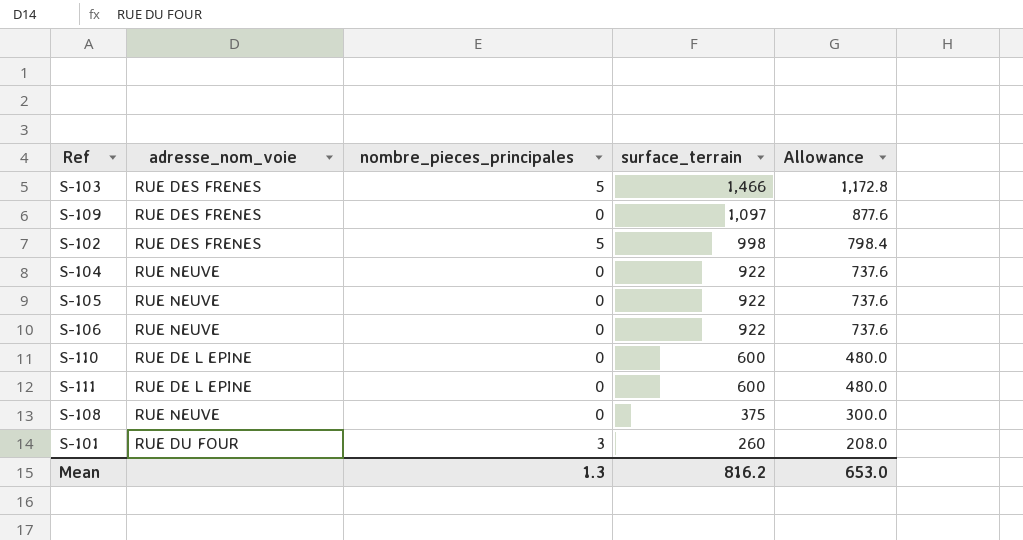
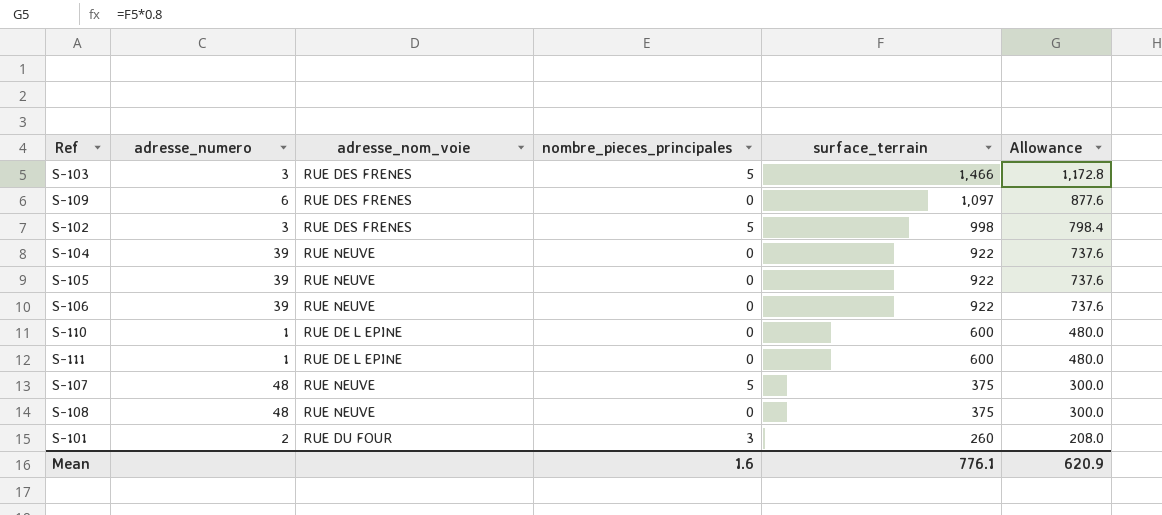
column adresse_numero | position: none -> 2
row S-107: none -> 48 | RUE NEUVE | 5 | 375 | 300.0
Mean | nombre_pieces_principales: 1.3 -> 1.6
Mean | surface_terrain: 816.2 -> 776.1
Mean | Allowance: 653.0 -> 620.9

